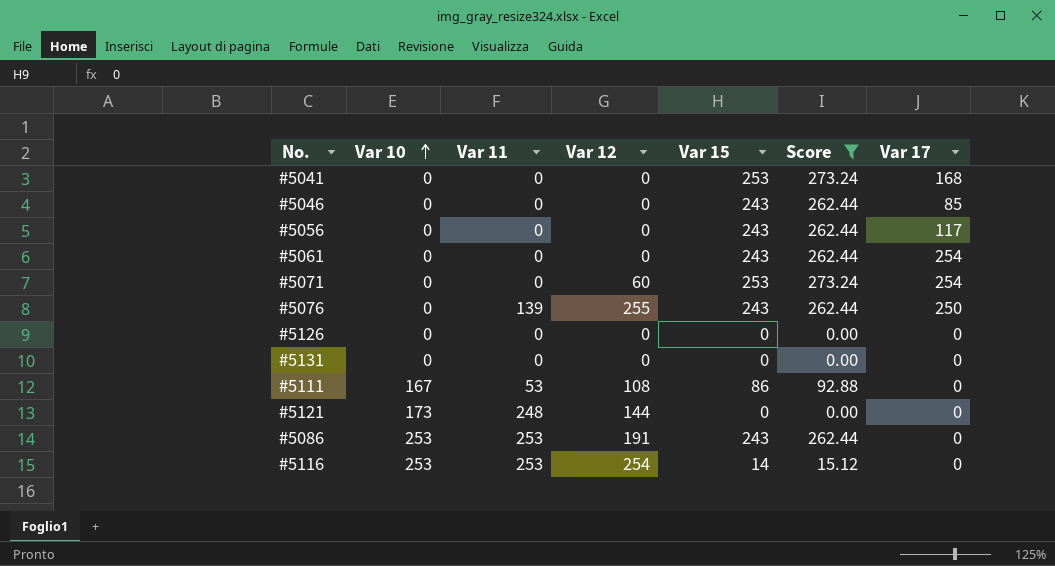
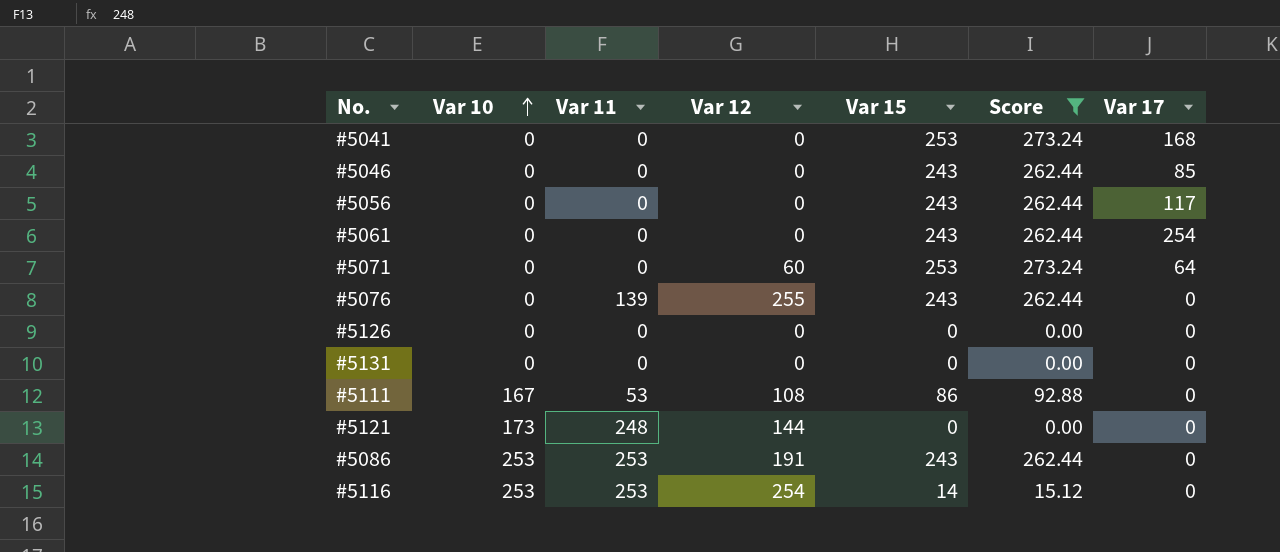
#5071 | Var 17: 254 -> 64
#5076 | Var 17: 250 -> 0

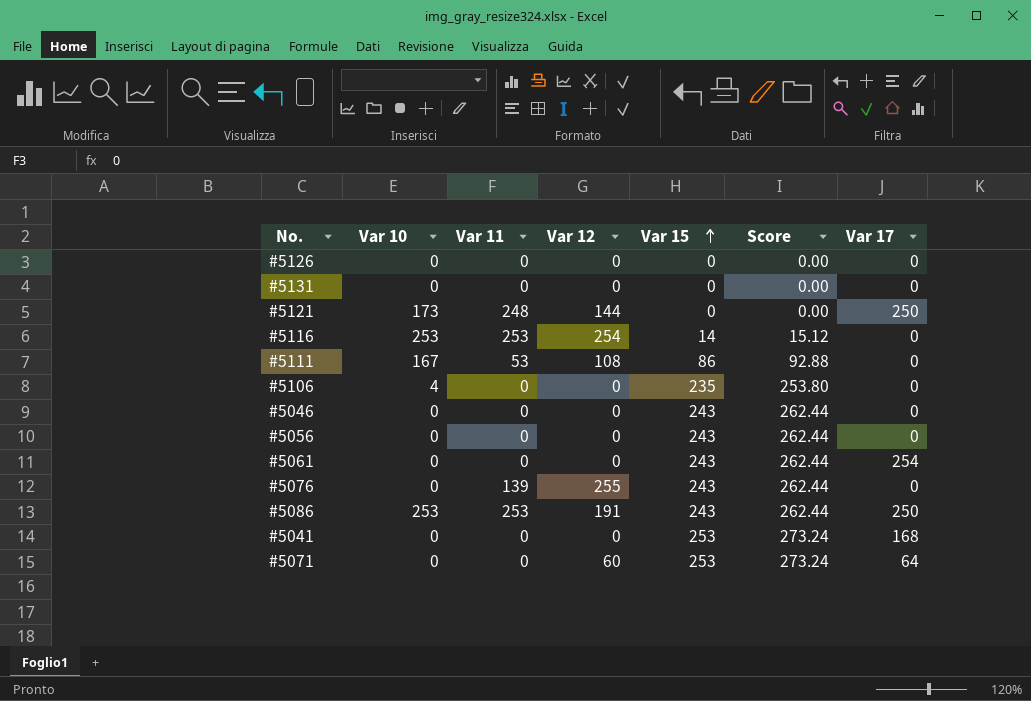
filter: Score != 253.80 -> none
row order: Var 10 ascending -> Var 15 ascending
#5121 | Var 17: 0 -> 250
#5046 | Var 17: 85 -> 0
#5056 | Var 17: 117 -> 0
#5086 | Var 17: 0 -> 250

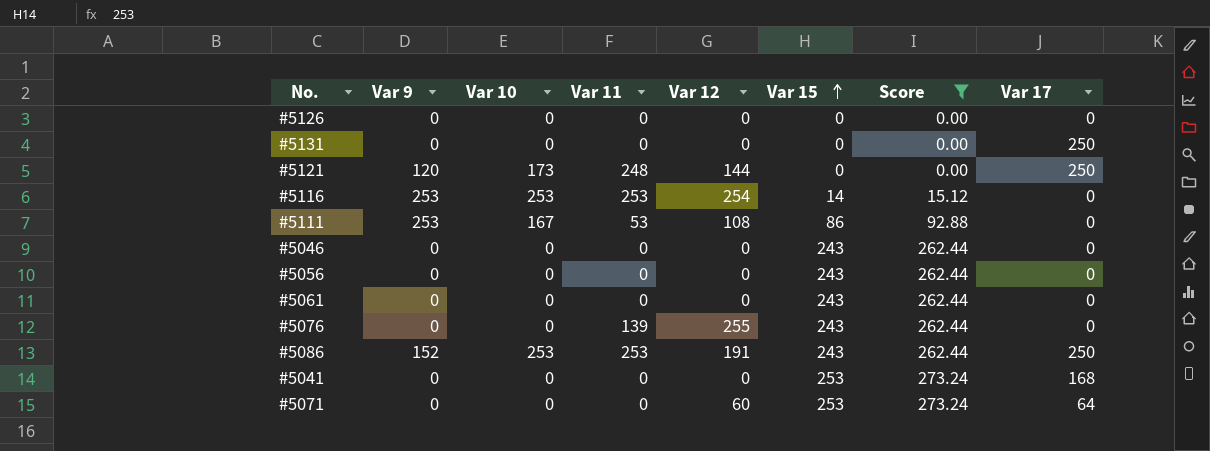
filter: none -> Score != 253.80
column Var 9 | position: none -> 2
#5131 | Var 17: 0 -> 250
#5061 | Var 17: 254 -> 0

